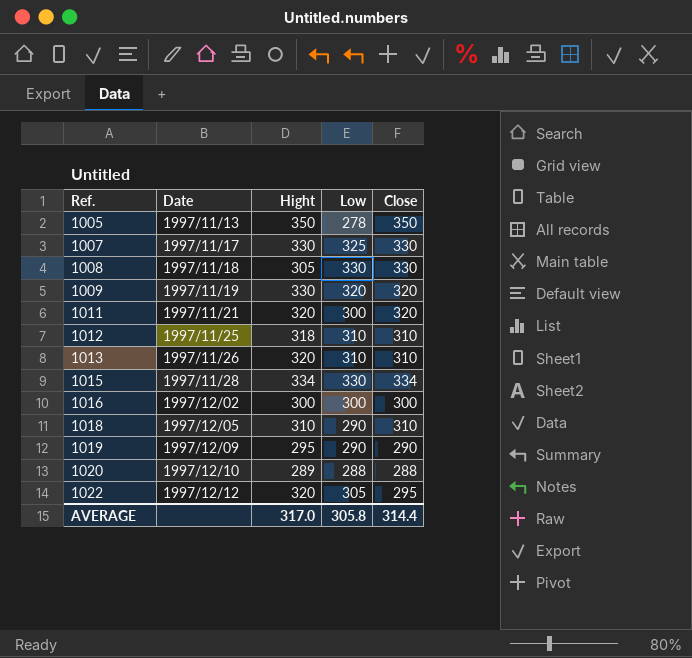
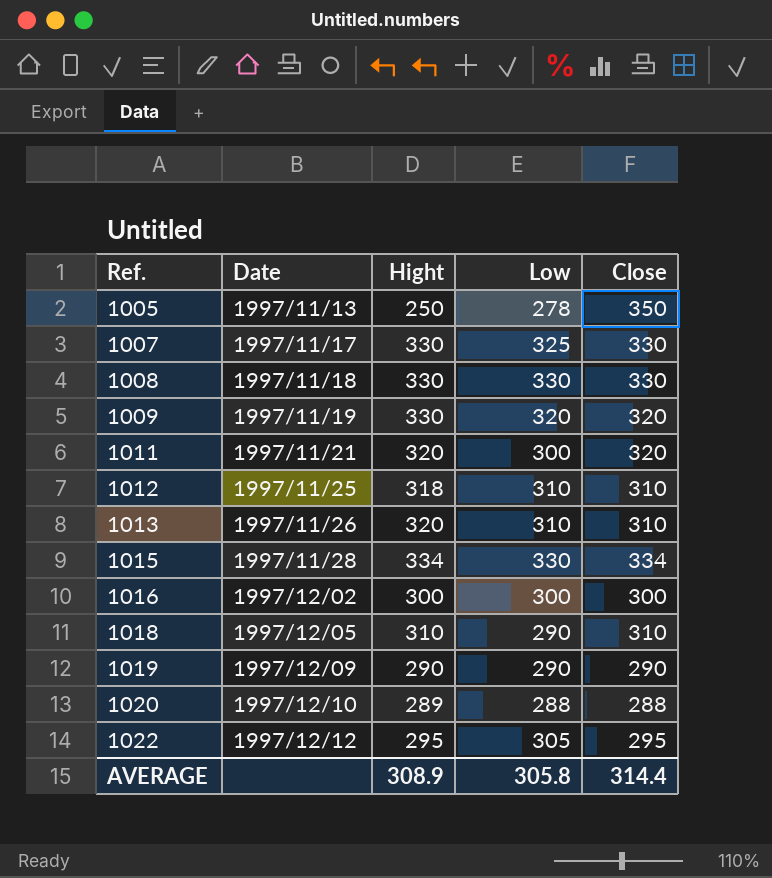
1005 | Hight: 350 -> 250
1008 | Hight: 305 -> 330
1019 | Hight: 295 -> 290
1022 | Hight: 320 -> 295
AVERAGE | Hight: 317.0 -> 308.9

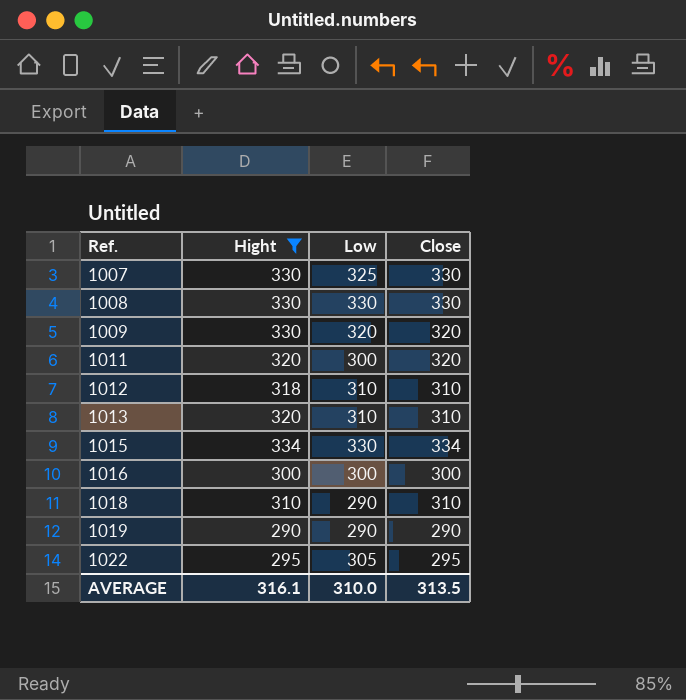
filter: none -> Hight >= 290
column Date | position: 2 -> none
AVERAGE | Hight: 308.9 -> 316.1
AVERAGE | Low: 305.8 -> 310.0
AVERAGE | Close: 314.4 -> 313.5

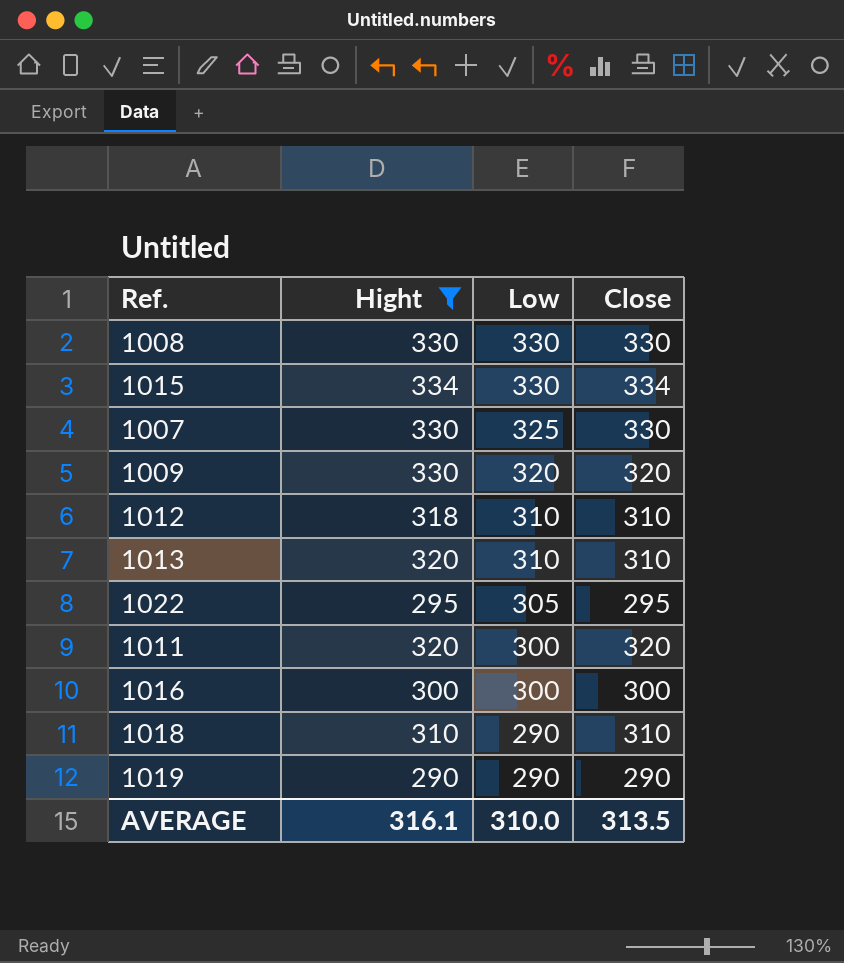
row order: Ref. ascending -> Low descending

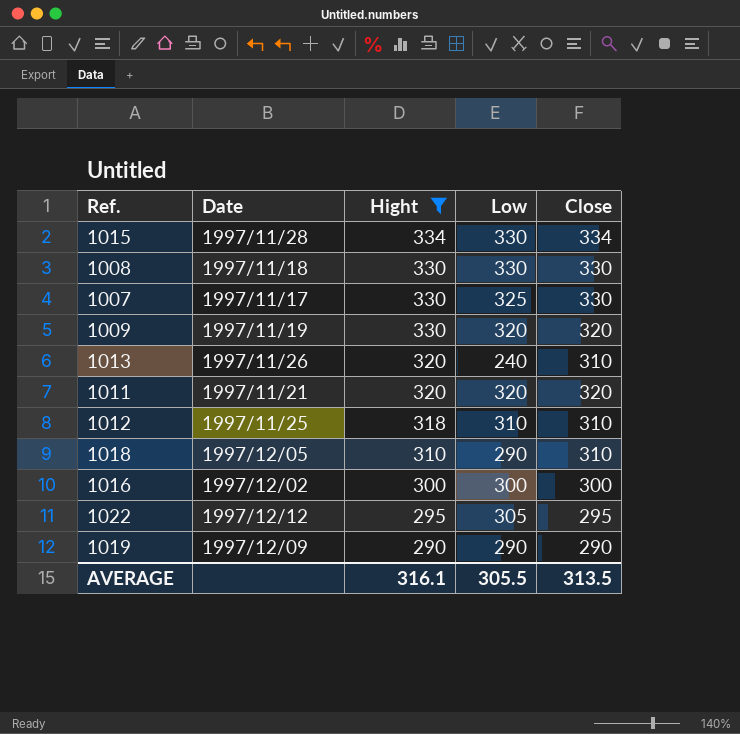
row order: Low descending -> Hight descending
column Date | position: none -> 2
1013 | Low: 310 -> 240
1011 | Low: 300 -> 320
AVERAGE | Low: 310.0 -> 305.5

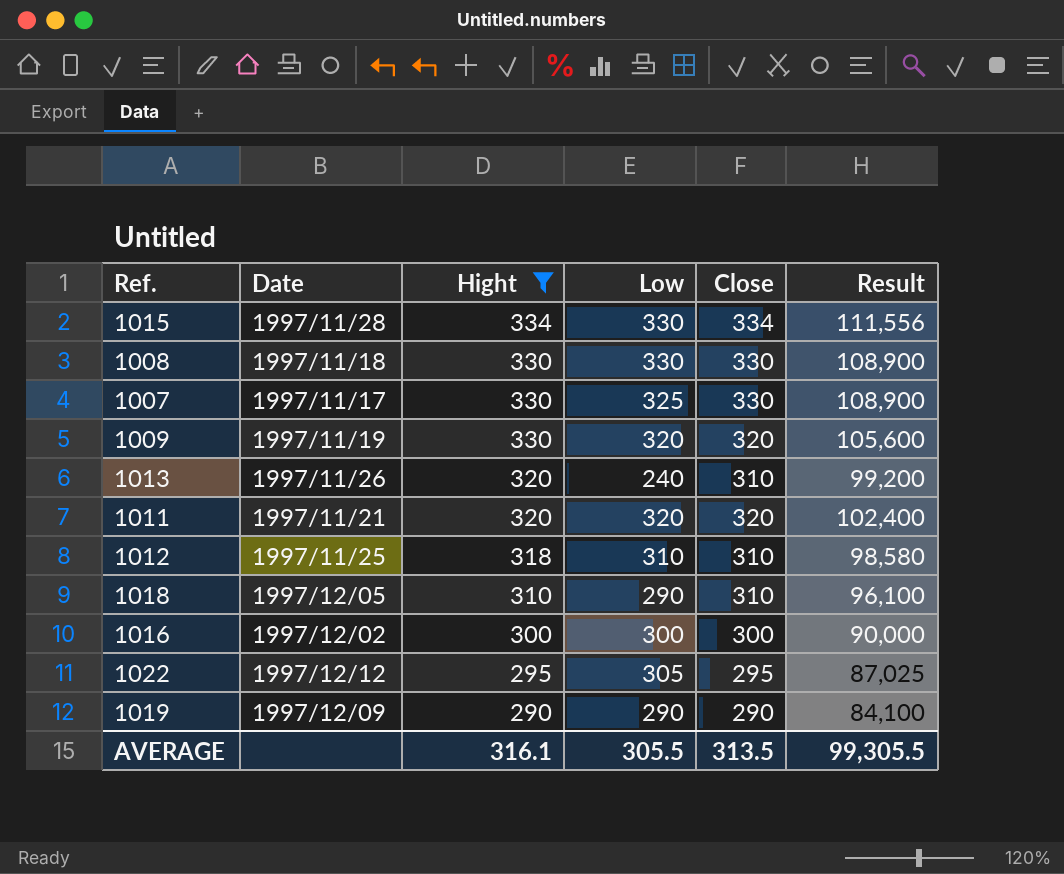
column Result | formula: none -> [Hight] * [Close]

